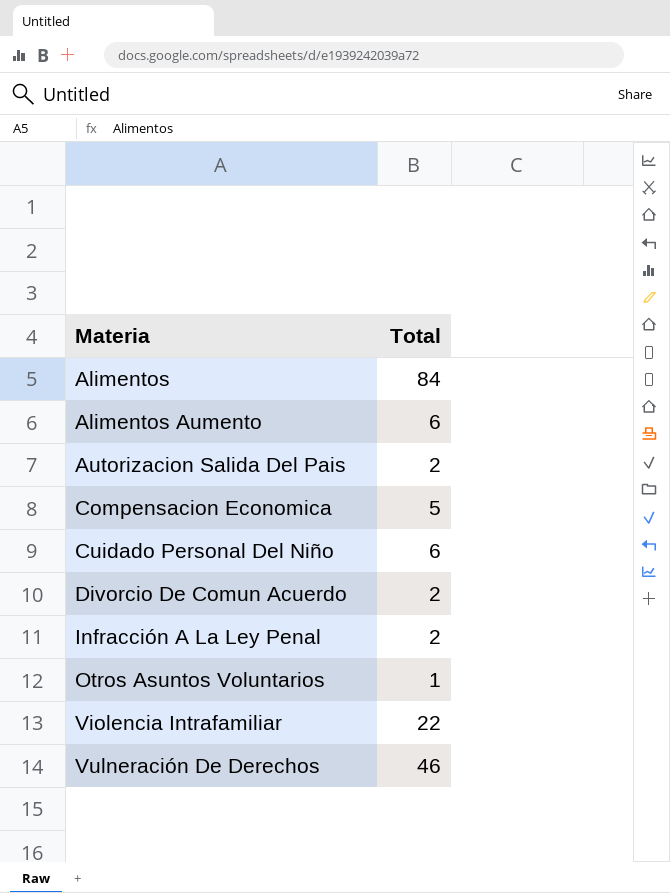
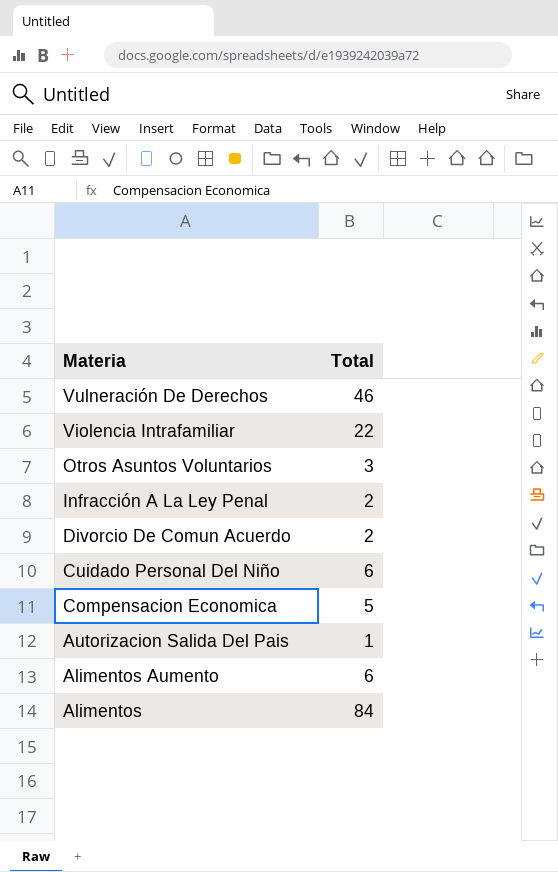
row order: Materia ascending -> Materia descending
Otros Asuntos Voluntarios | Total: 1 -> 3
Autorizacion Salida Del Pais | Total: 2 -> 1

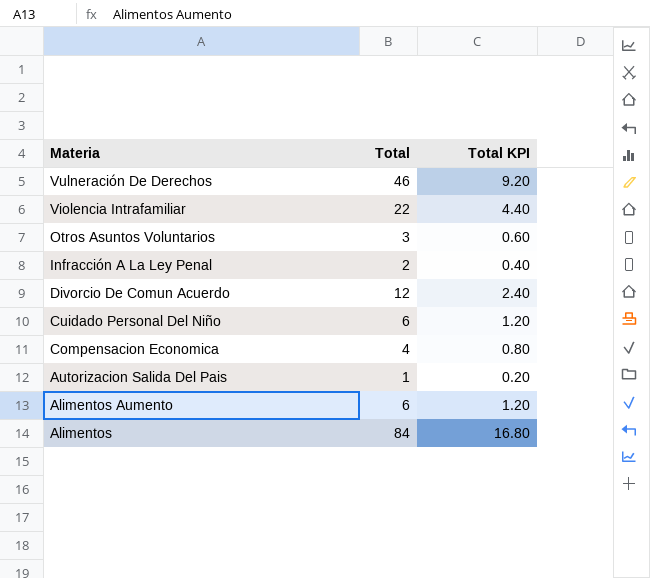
column Total KPI | formula: none -> [Total] * 0.2
Divorcio De Comun Acuerdo | Total: 2 -> 12
Compensacion Economica | Total: 5 -> 4

